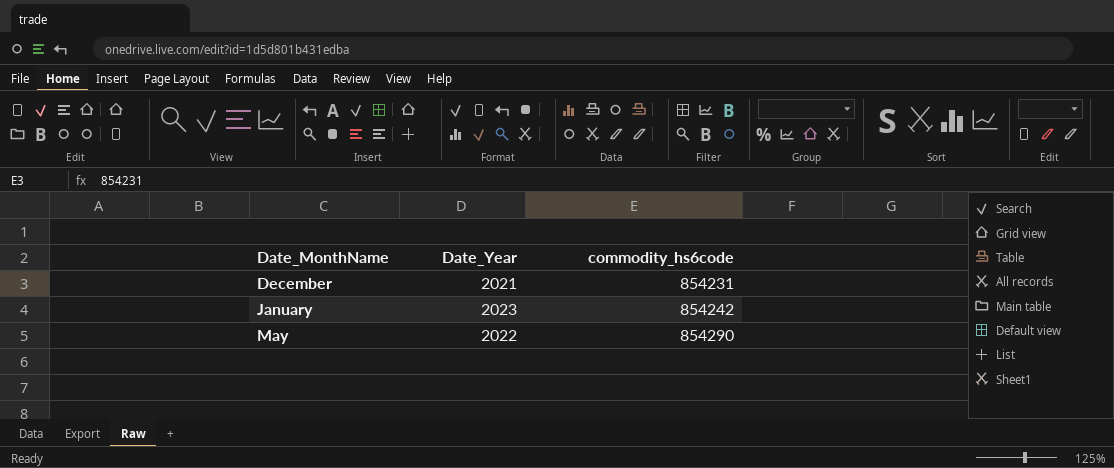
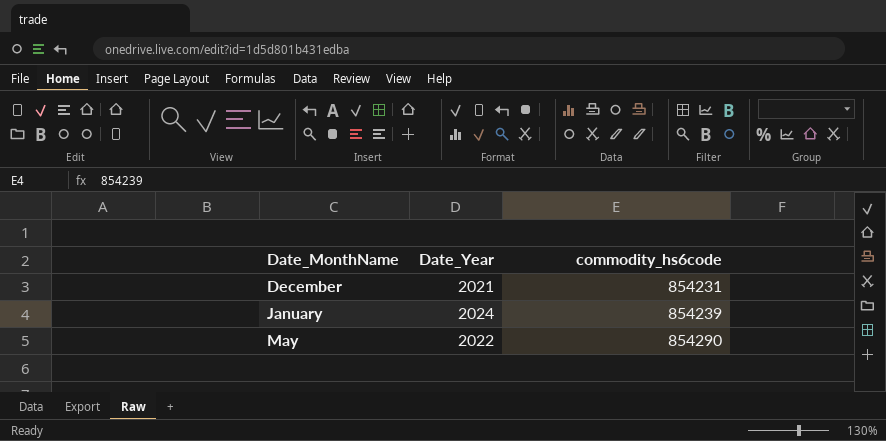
January | Date_Year: 2023 -> 2024
January | commodity_hs6code: 854242 -> 854239

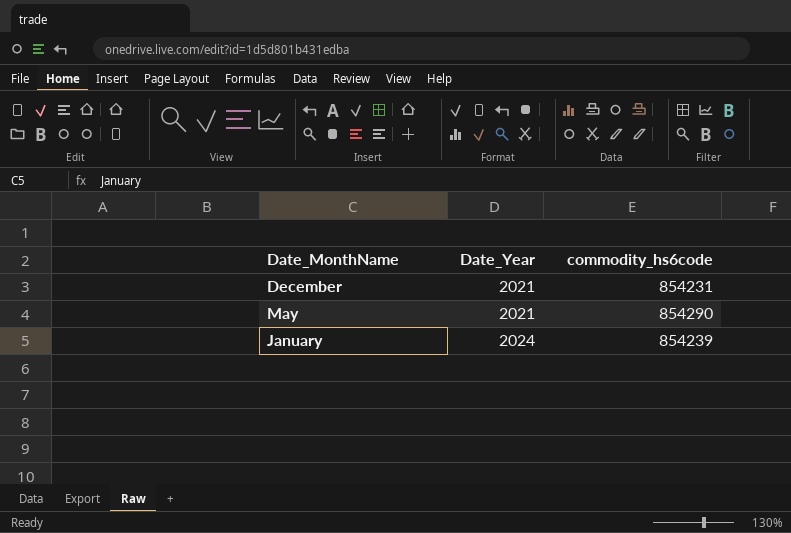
row order: commodity_hs6code ascending -> Date_MonthName descending
May | Date_Year: 2022 -> 2021

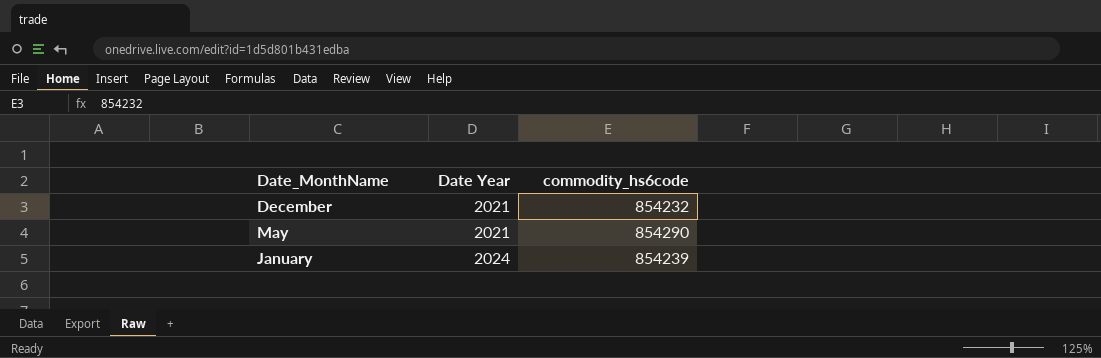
column name: Date_Year -> Date Year
December | commodity_hs6code: 854231 -> 854232

